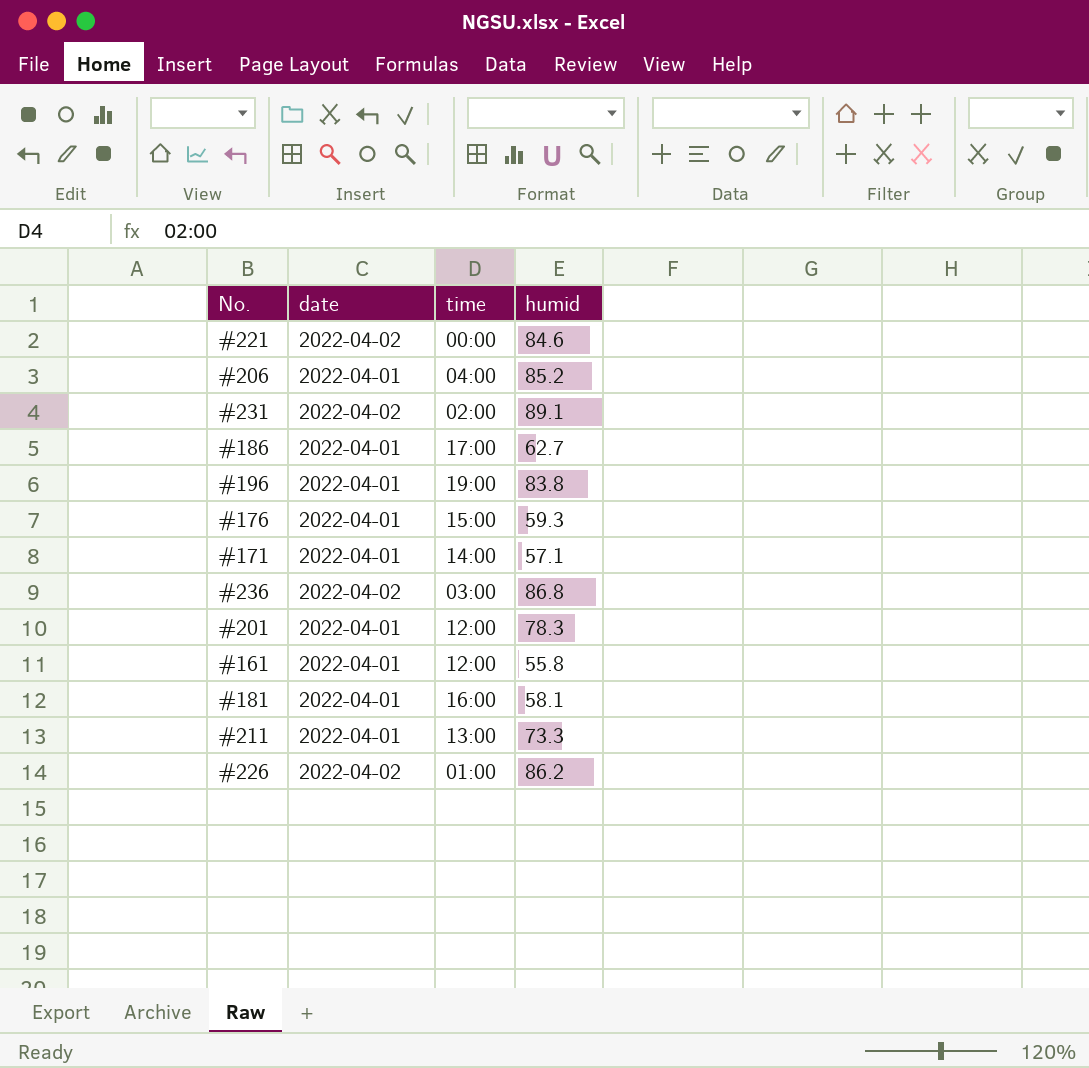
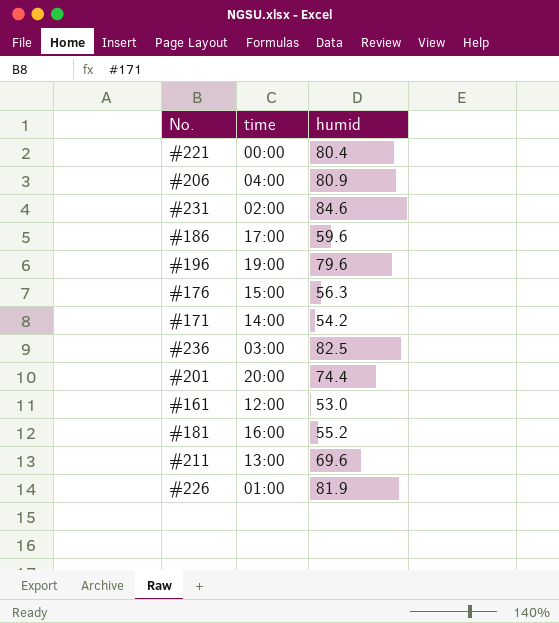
column date | position: 2 -> none
#221 | humid: 84.6 -> 80.4
#206 | humid: 85.2 -> 80.9
#231 | humid: 89.1 -> 84.6
#186 | humid: 62.7 -> 59.6
#196 | humid: 83.8 -> 79.6
#176 | humid: 59.3 -> 56.3
#171 | humid: 57.1 -> 54.2
#236 | humid: 86.8 -> 82.5
#201 | time: 12:00 -> 20:00
#201 | humid: 78.3 -> 74.4
#161 | humid: 55.8 -> 53.0
#181 | humid: 58.1 -> 55.2
#211 | humid: 73.3 -> 69.6
#226 | humid: 86.2 -> 81.9

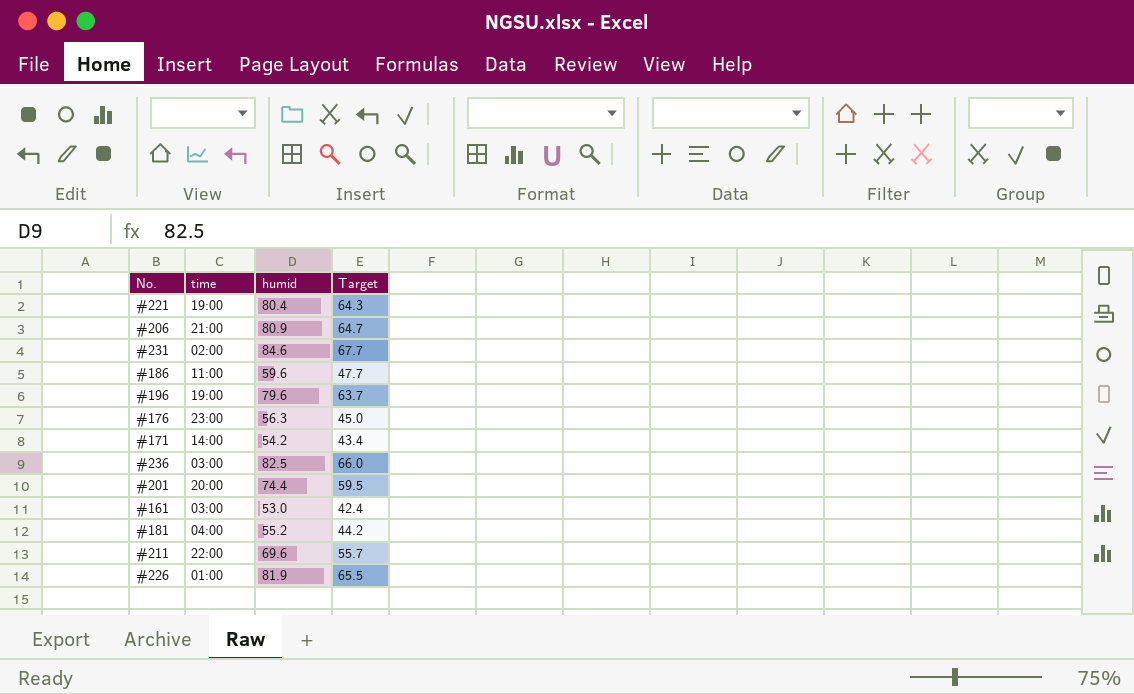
column Target | formula: none -> [humid] * 0.8
#221 | time: 00:00 -> 19:00
#206 | time: 04:00 -> 21:00
#186 | time: 17:00 -> 11:00
#176 | time: 15:00 -> 23:00
#161 | time: 12:00 -> 03:00
#181 | time: 16:00 -> 04:00
#211 | time: 13:00 -> 22:00

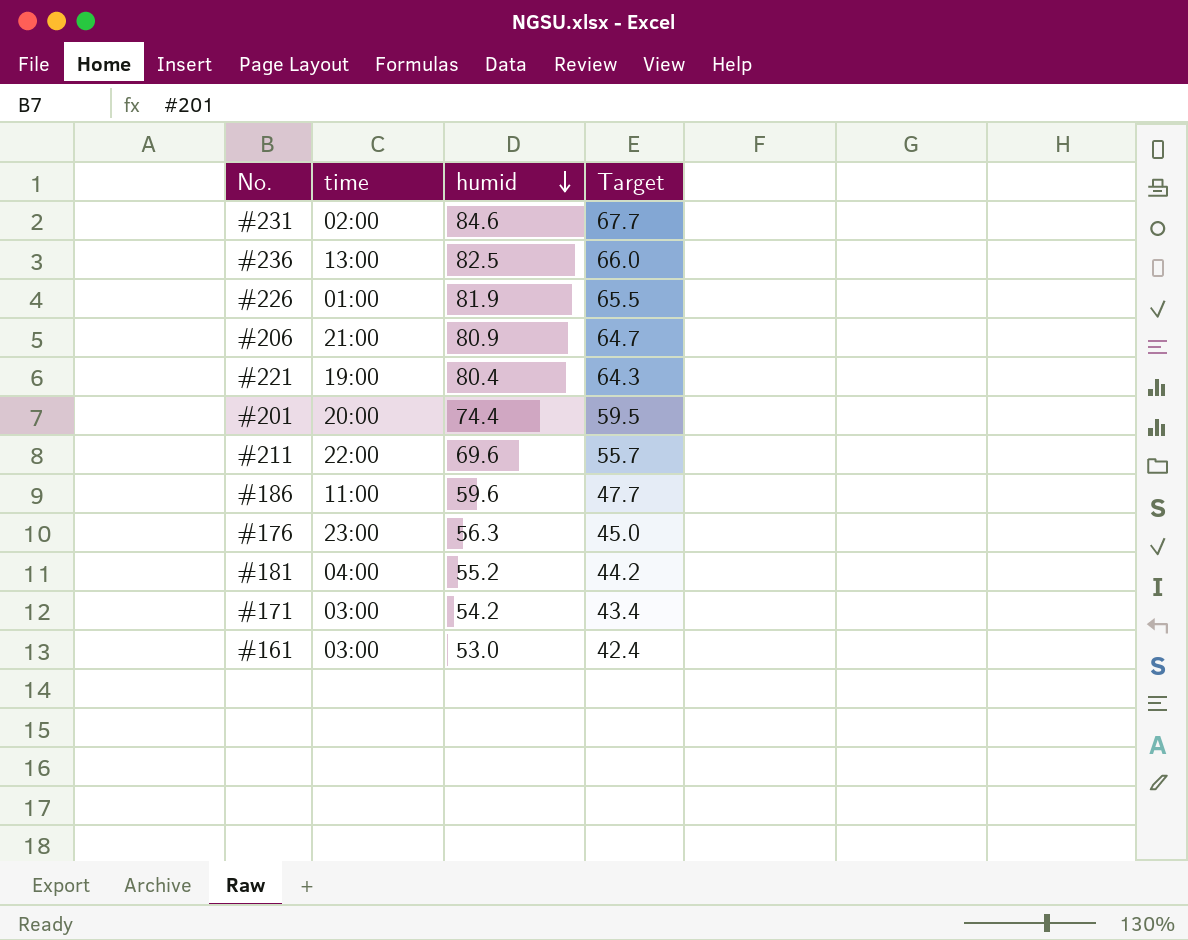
row order: none -> humid descending
row #196: 19:00 | 79.6 | 63.7 -> none
#236 | time: 03:00 -> 13:00
#171 | time: 14:00 -> 03:00

